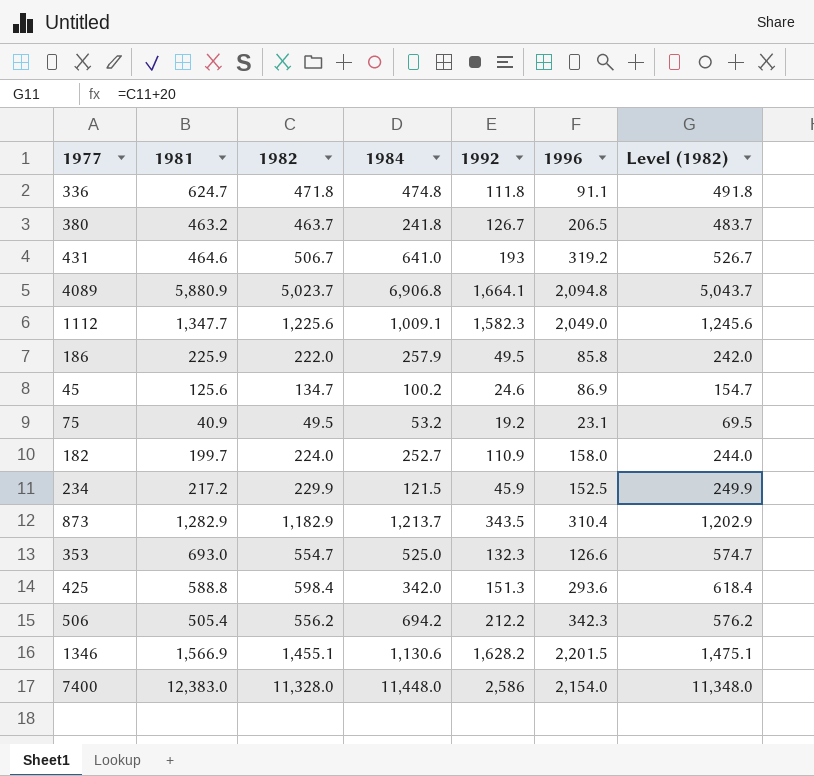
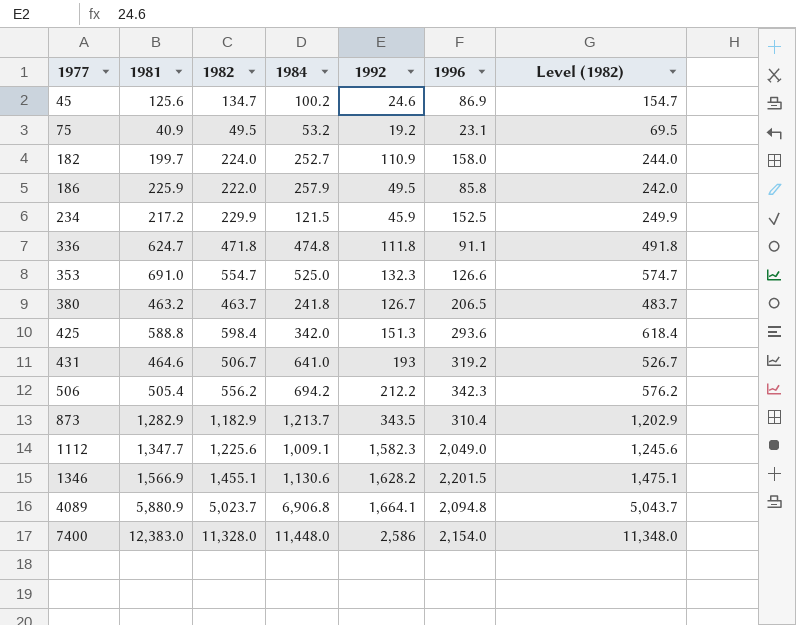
row order: none -> 1977 ascending
353 | 1981: 693.0 -> 691.0

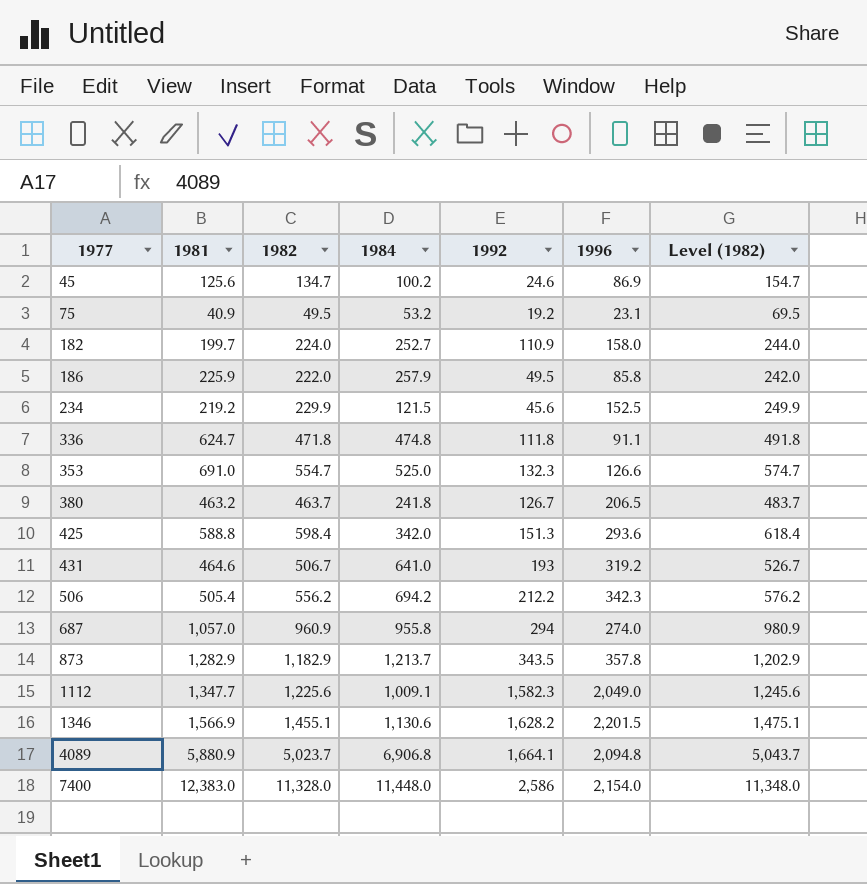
234 | 1981: 217.2 -> 219.2
234 | 1992: 45.9 -> 45.6
row 687: none -> 1,057.0 | 960.9 | 955.8 | 294 | 274.0 | 980.9
873 | 1996: 310.4 -> 357.8

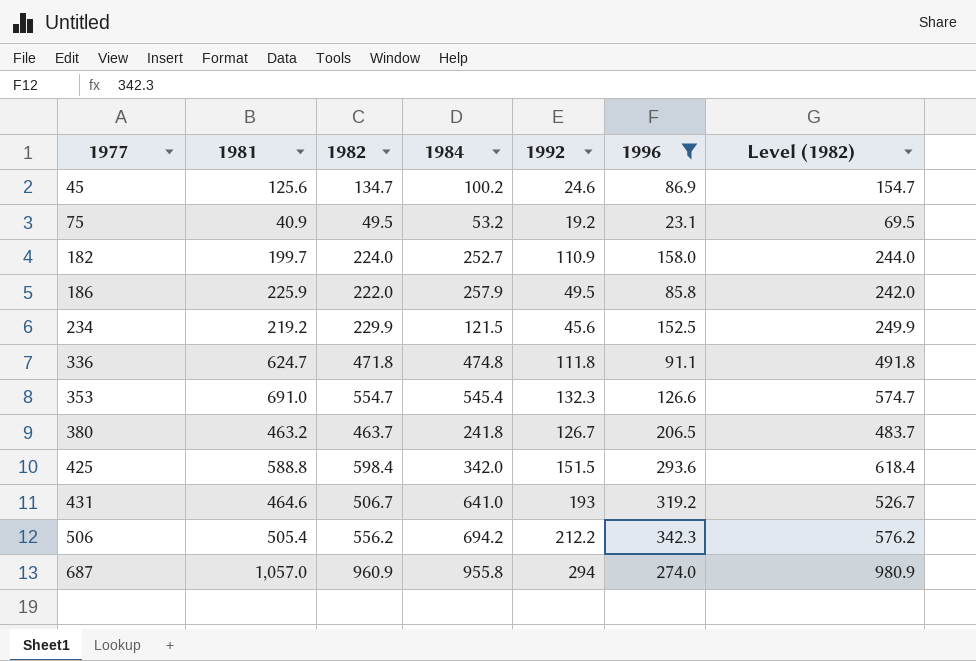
filter: none -> 1996 <= 342.3
353 | 1984: 525.0 -> 545.4
425 | 1992: 151.3 -> 151.5

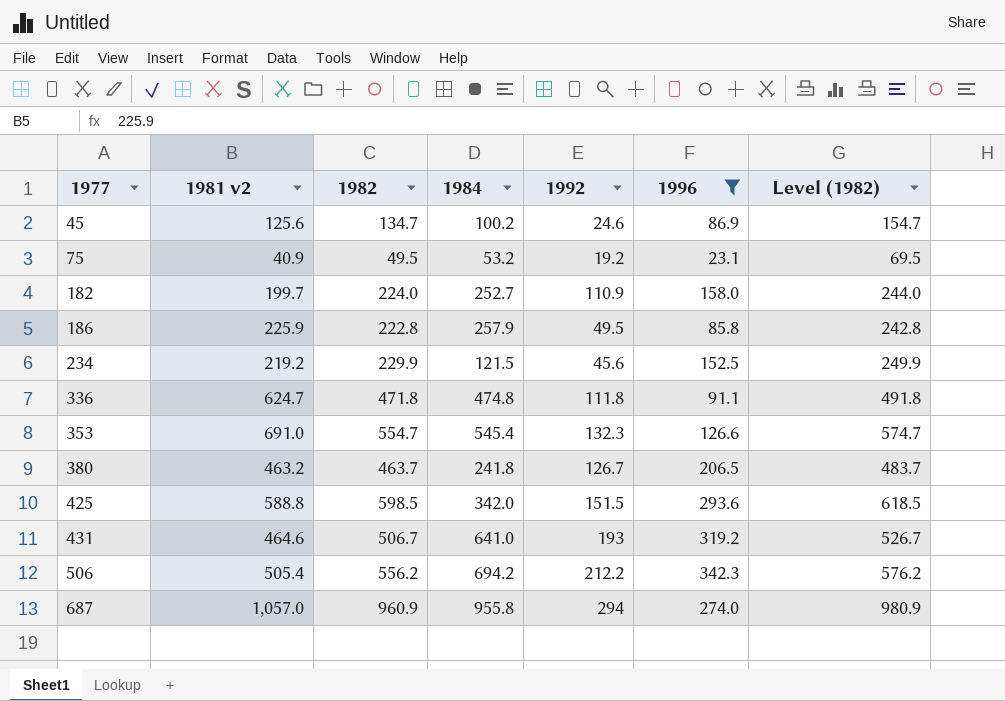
column name: 1981 -> 1981 v2
186 | 1982: 222.0 -> 222.8
186 | Level (1982): 242.0 -> 242.8
425 | 1982: 598.4 -> 598.5
425 | Level (1982): 618.4 -> 618.5

